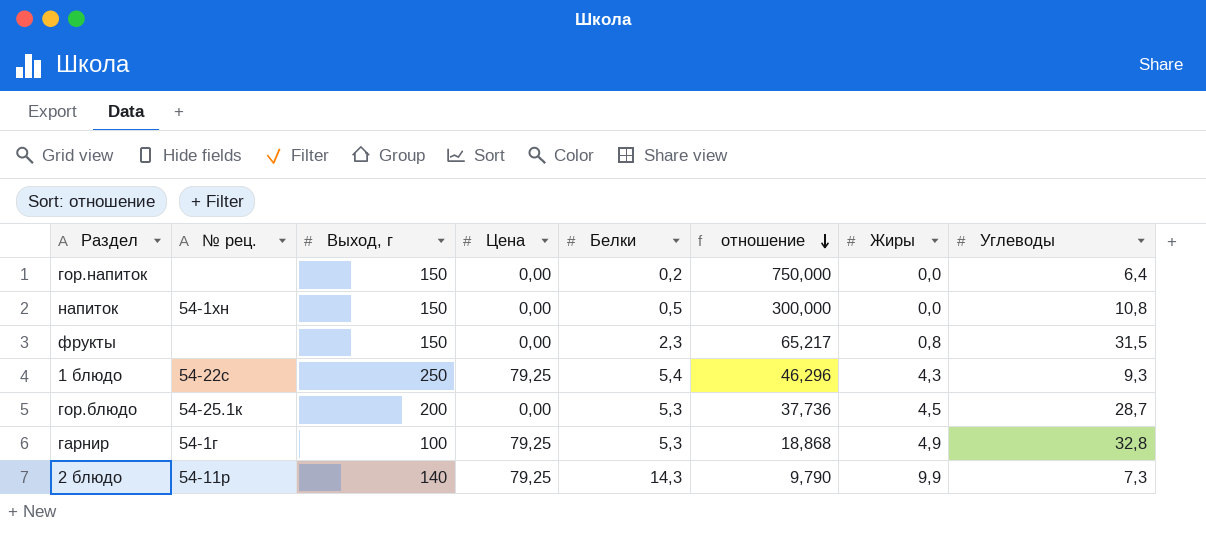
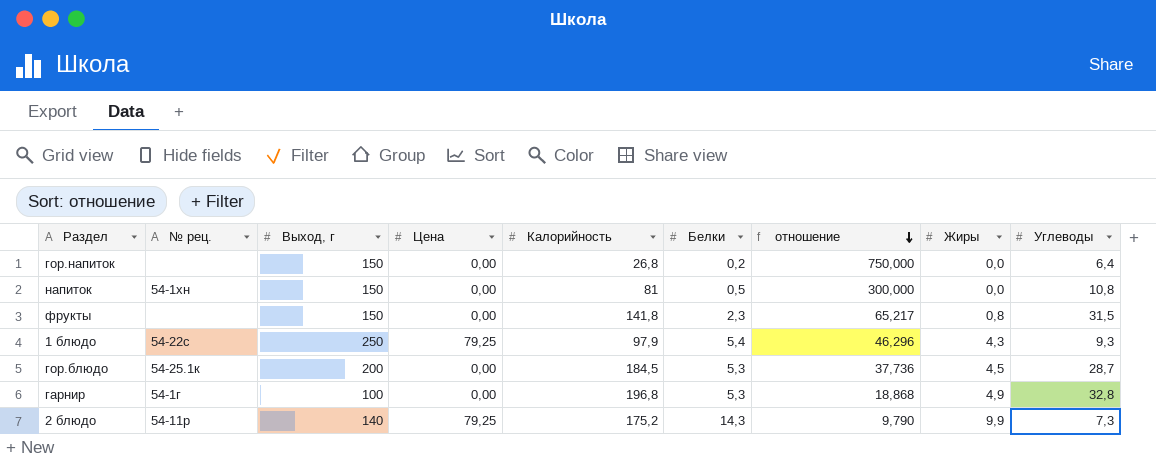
column Калорийность | position: none -> 5
гарнир | Цена: 79,25 -> 0,00

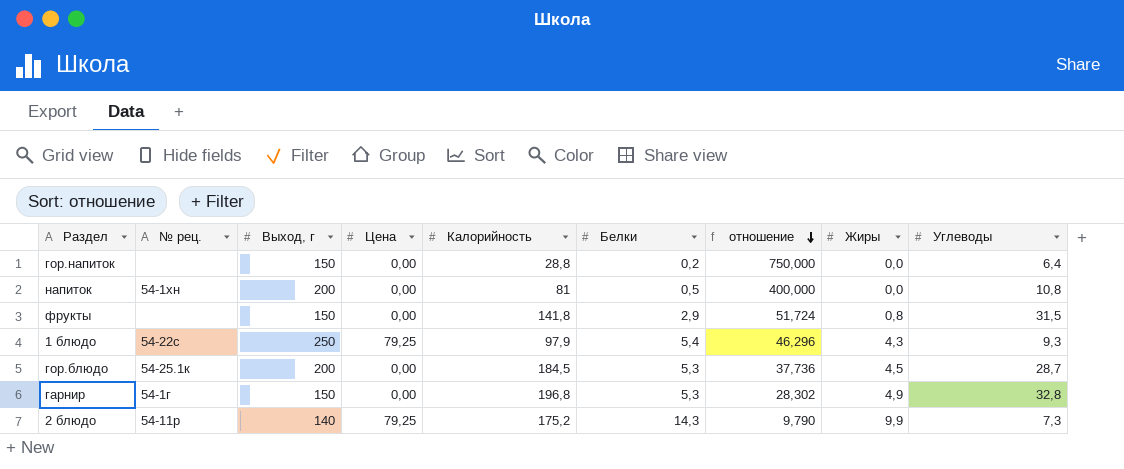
гор.напиток | Калорийность: 26,8 -> 28,8
напиток | Выход, г: 150 -> 200
напиток | отношение: 300,000 -> 400,000
фрукты | Белки: 2,3 -> 2,9
фрукты | отношение: 65,217 -> 51,724
гарнир | Выход, г: 100 -> 150
гарнир | отношение: 18,868 -> 28,302

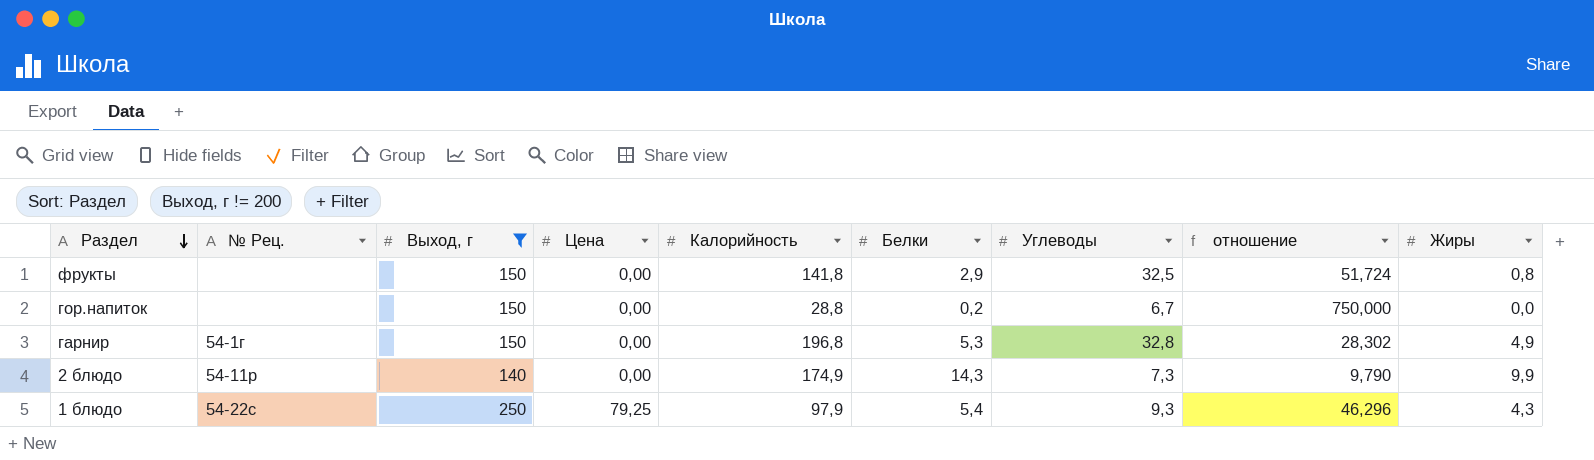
filter: none -> Выход, г != 200
row order: отношение descending -> Раздел descending
column name: № рец. -> № Рец.
column Углеводы | position: 9 -> 7
фрукты | Углеводы: 31,5 -> 32,5
гор.напиток | Углеводы: 6,4 -> 6,7
2 блюдо | Цена: 79,25 -> 0,00
2 блюдо | Калорийность: 175,2 -> 174,9

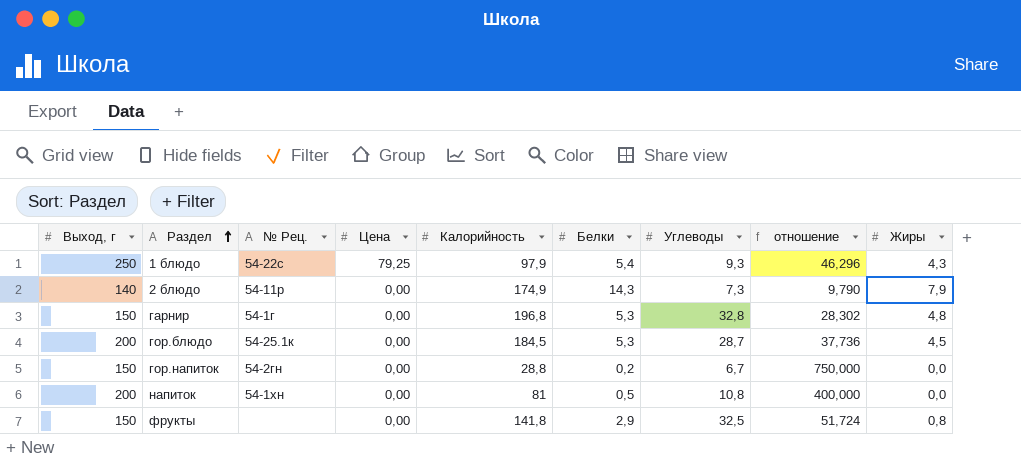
filter: Выход, г != 200 -> none
row order: Раздел descending -> Раздел ascending
column Выход, г | position: 3 -> 1
2 блюдо | Жиры: 9,9 -> 7,9
гарнир | Жиры: 4,9 -> 4,8
гор.напиток | № Рец.: none -> 54-2гн

